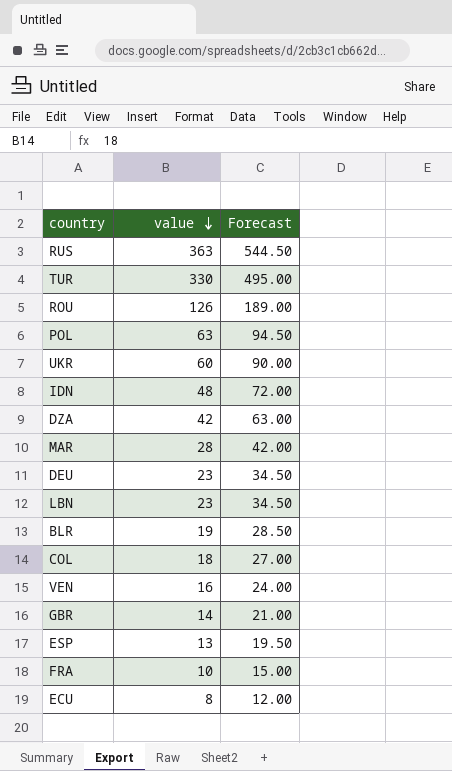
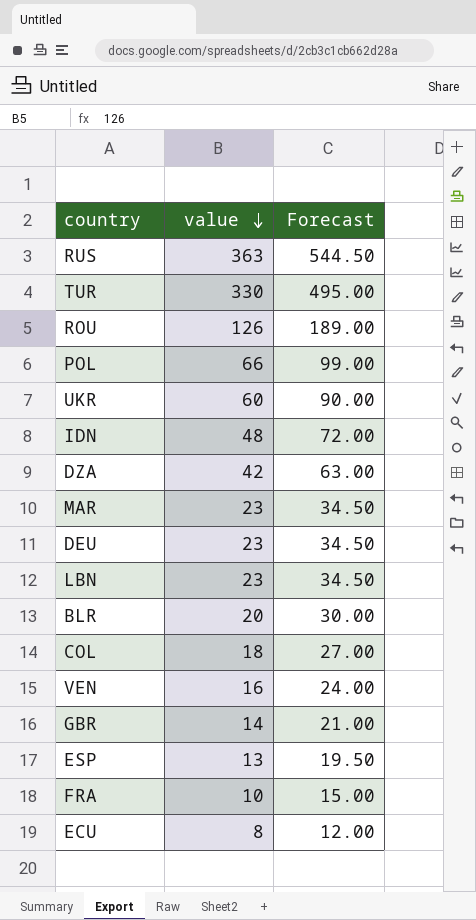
POL | value: 63 -> 66
POL | Forecast: 94.50 -> 99.00
MAR | value: 28 -> 23
MAR | Forecast: 42.00 -> 34.50
BLR | value: 19 -> 20
BLR | Forecast: 28.50 -> 30.00

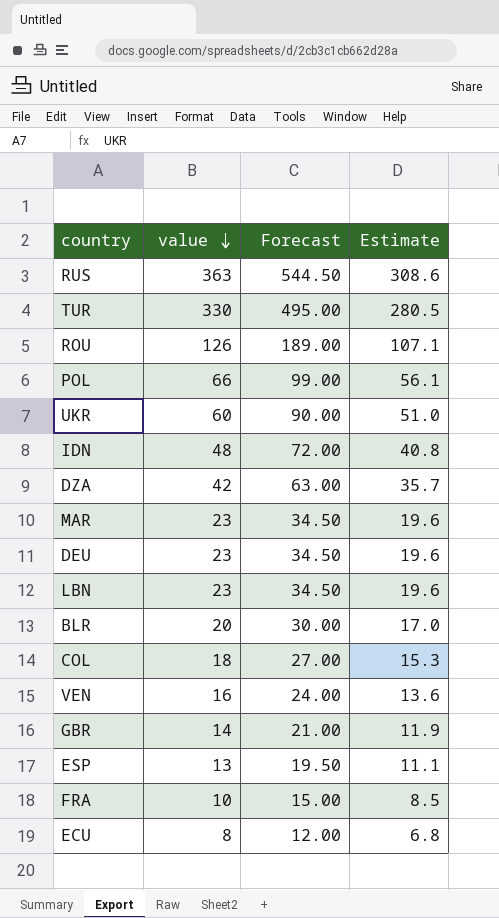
column Estimate | formula: none -> [value] * 0.85

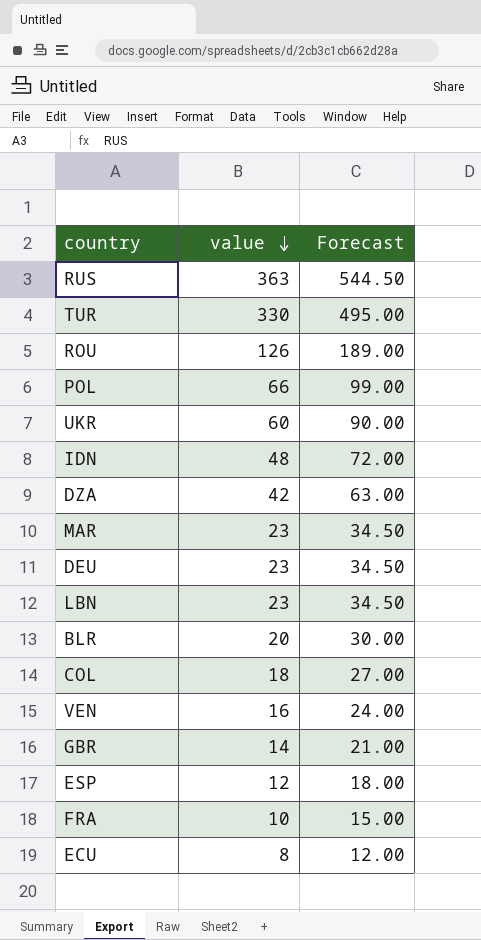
column Estimate | formula: [value] * 0.85 -> none
ESP | value: 13 -> 12
ESP | Forecast: 19.50 -> 18.00

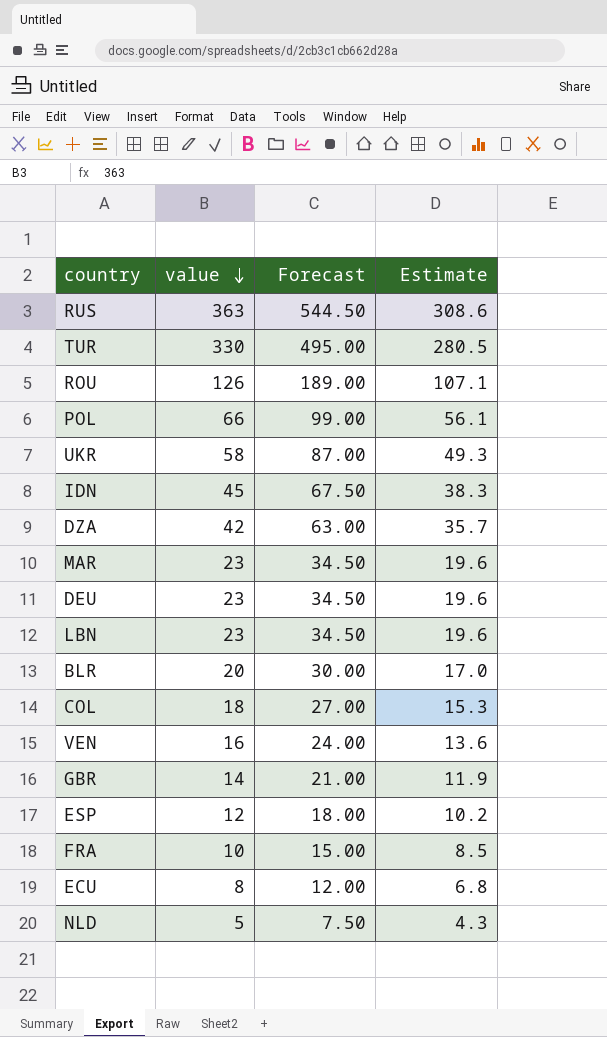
column Estimate | formula: none -> [value] * 0.85
UKR | value: 60 -> 58
UKR | Forecast: 90.00 -> 87.00
IDN | value: 48 -> 45
IDN | Forecast: 72.00 -> 67.50
row NLD: none -> 5 | 7.50 | 4.3

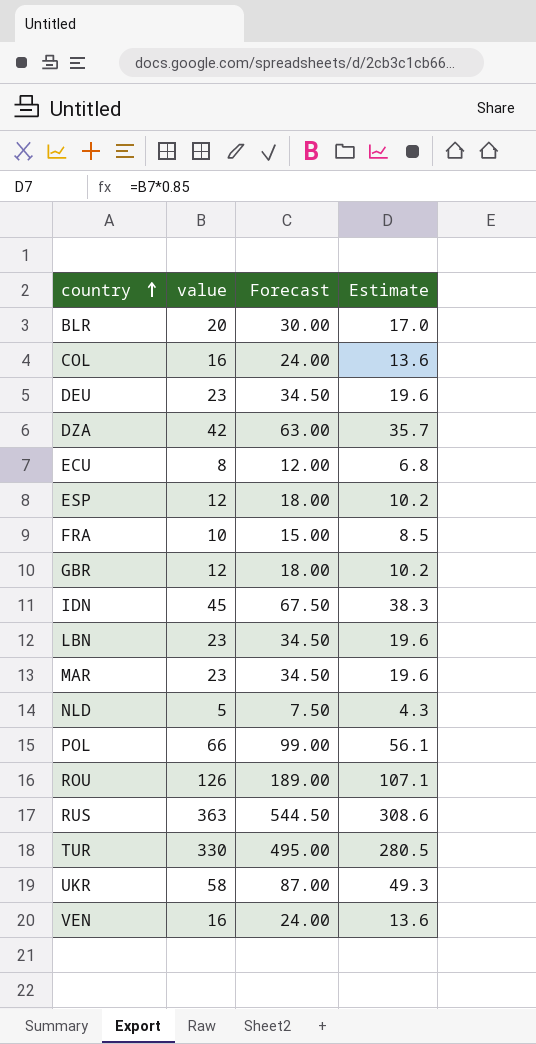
row order: value descending -> country ascending
COL | value: 18 -> 16
COL | Forecast: 27.00 -> 24.00
COL | Estimate: 15.3 -> 13.6
GBR | value: 14 -> 12
GBR | Forecast: 21.00 -> 18.00
GBR | Estimate: 11.9 -> 10.2

